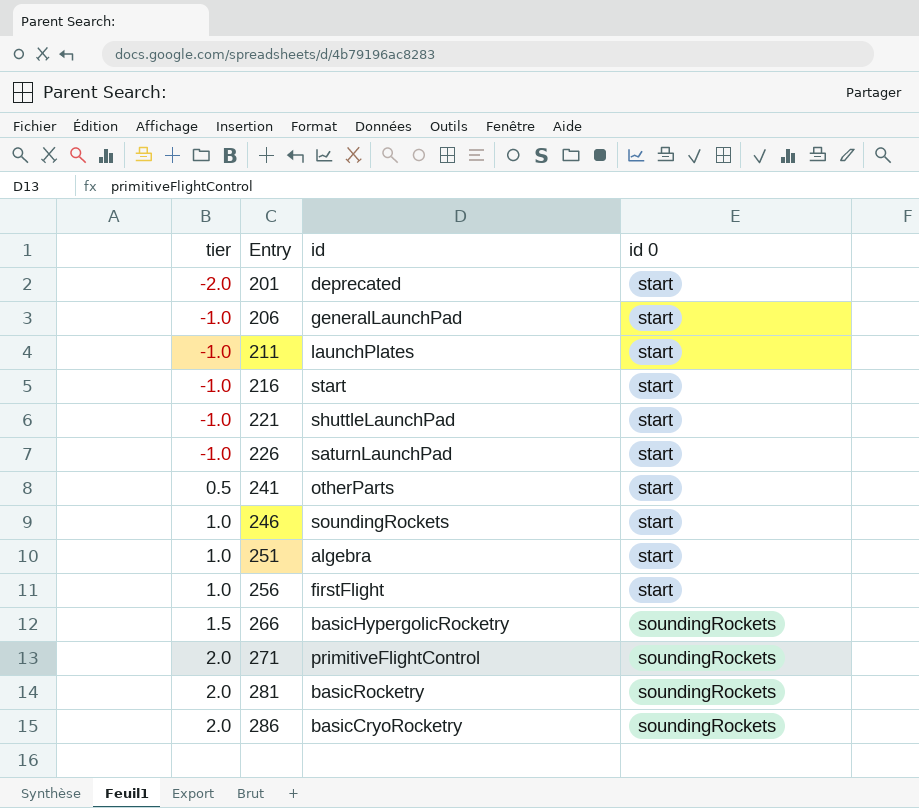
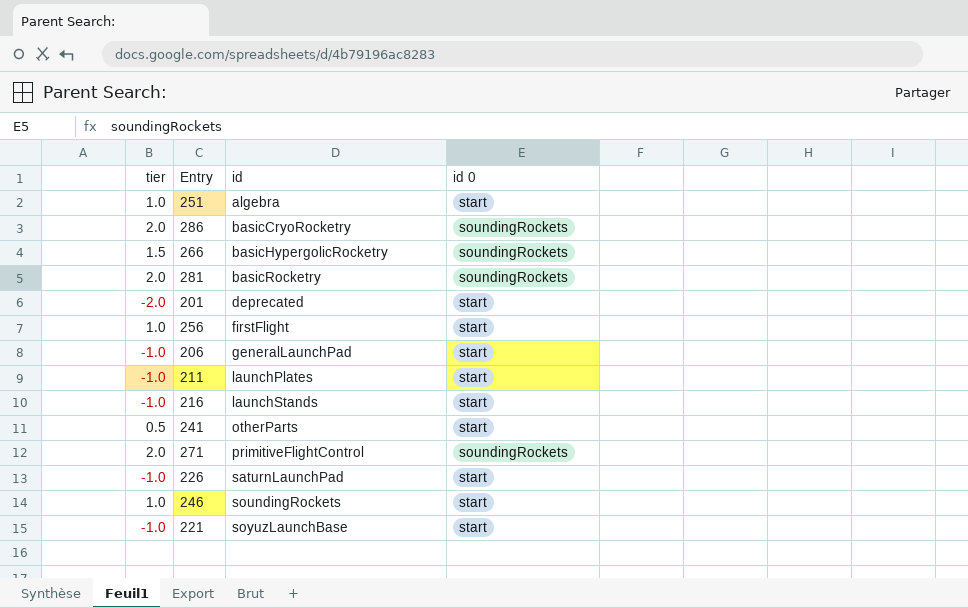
row order: tier ascending -> id ascending
216 | id: start -> launchStands
221 | id: shuttleLaunchPad -> soyuzLaunchBase

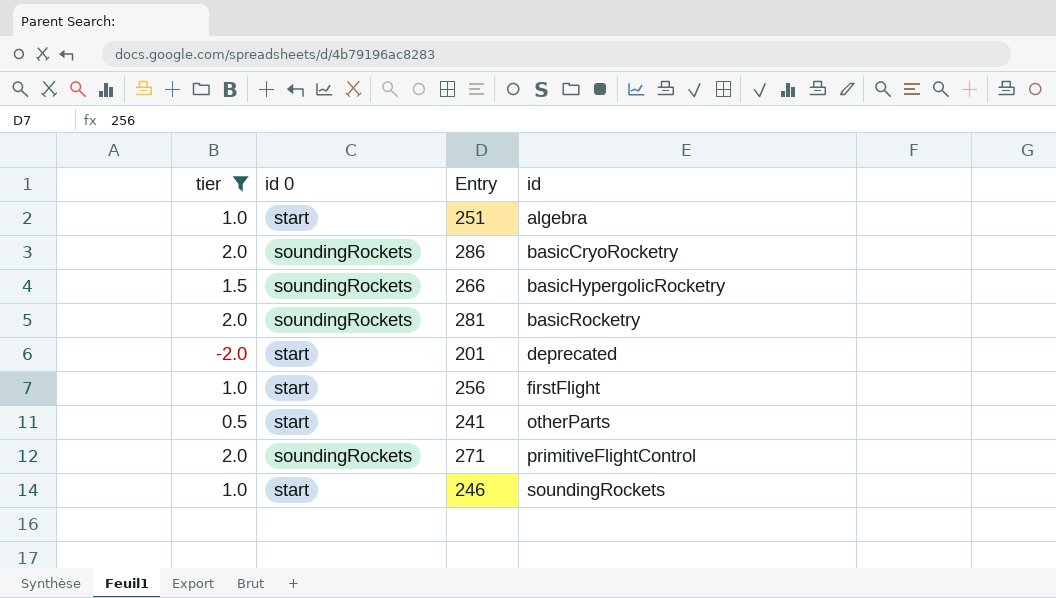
filter: none -> tier != -1.0
column id 0 | position: 4 -> 2

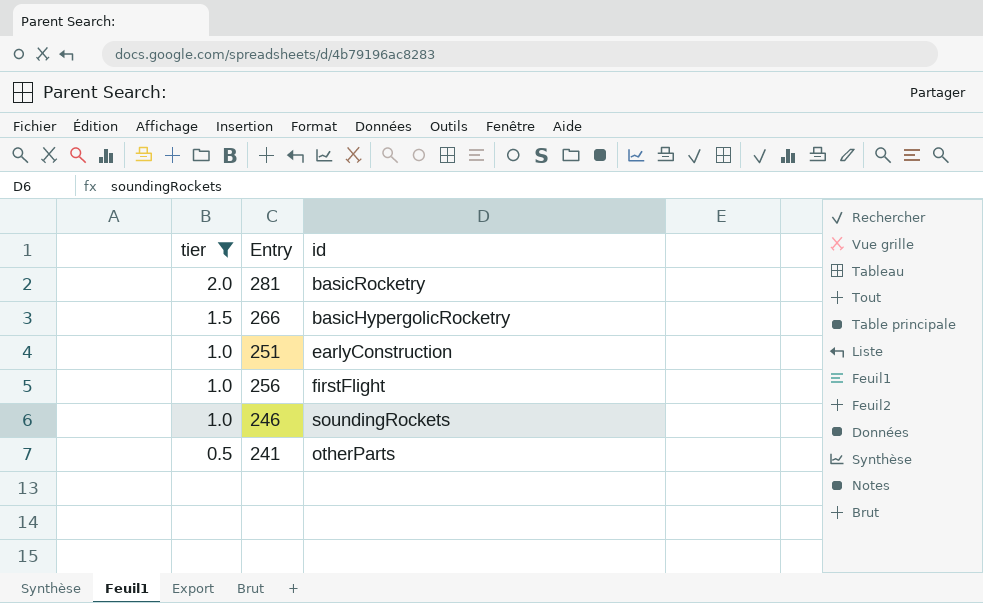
row order: id ascending -> tier descending
column id 0 | position: 2 -> none
row 286: 2.0 | soundingRockets | basicCryoRocketry -> none
row 201: -2.0 | start | deprecated -> none
row 271: 2.0 | soundingRockets | primitiveFlightControl -> none
251 | id: algebra -> earlyConstruction

